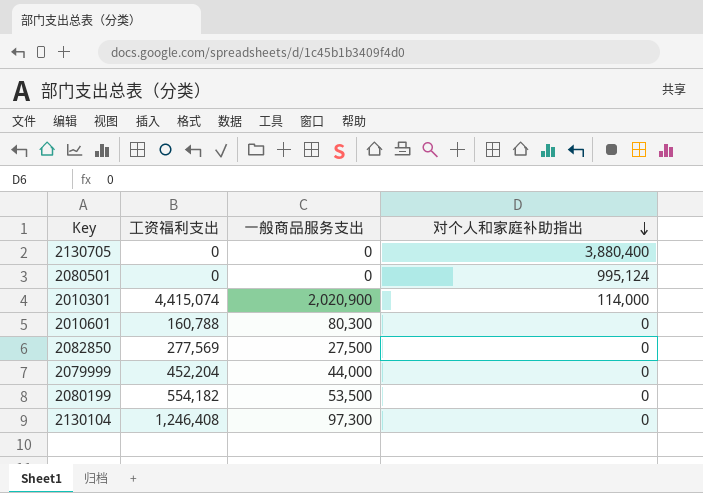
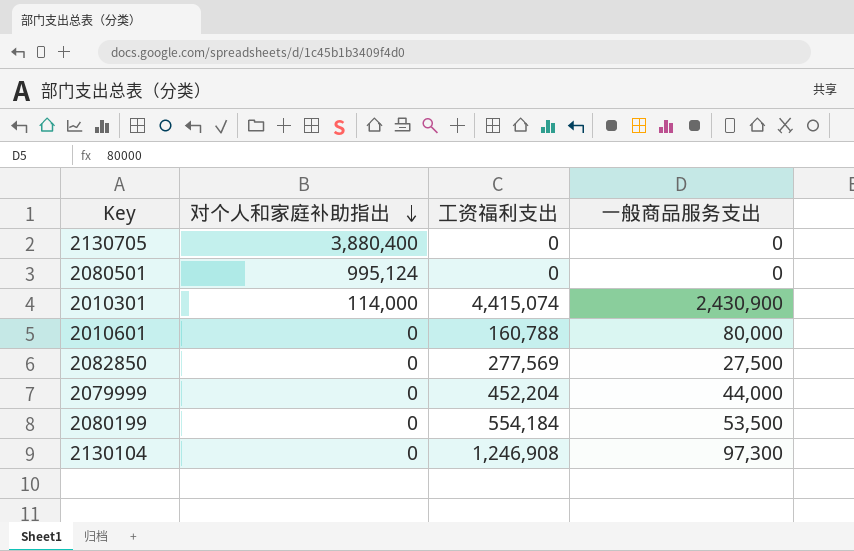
column 对个人和家庭补助指出 | position: 4 -> 2
2010301 | 一般商品服务支出: 2,020,900 -> 2,430,900
2010601 | 一般商品服务支出: 80,300 -> 80,000
2080199 | 工资福利支出: 554,182 -> 554,184
2130104 | 工资福利支出: 1,246,408 -> 1,246,908

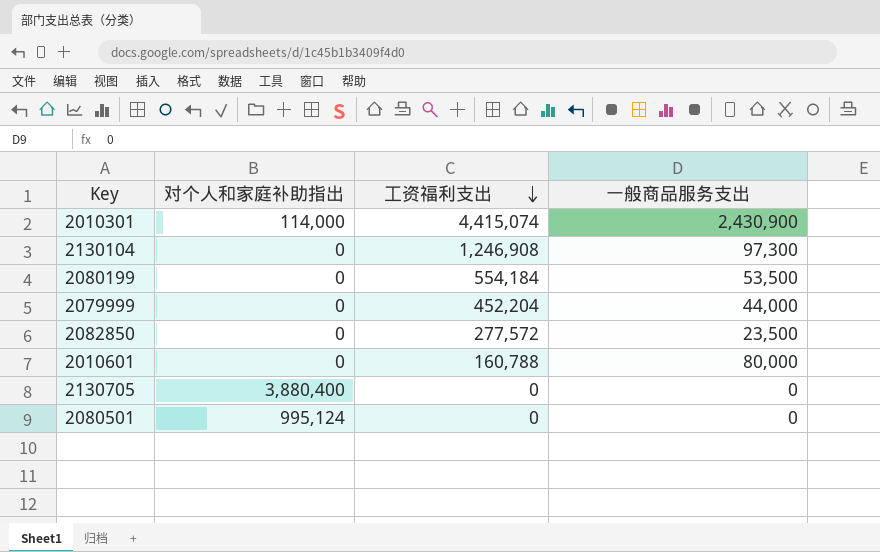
row order: 对个人和家庭补助指出 descending -> 工资福利支出 descending
2082850 | 工资福利支出: 277,569 -> 277,572
2082850 | 一般商品服务支出: 27,500 -> 23,500

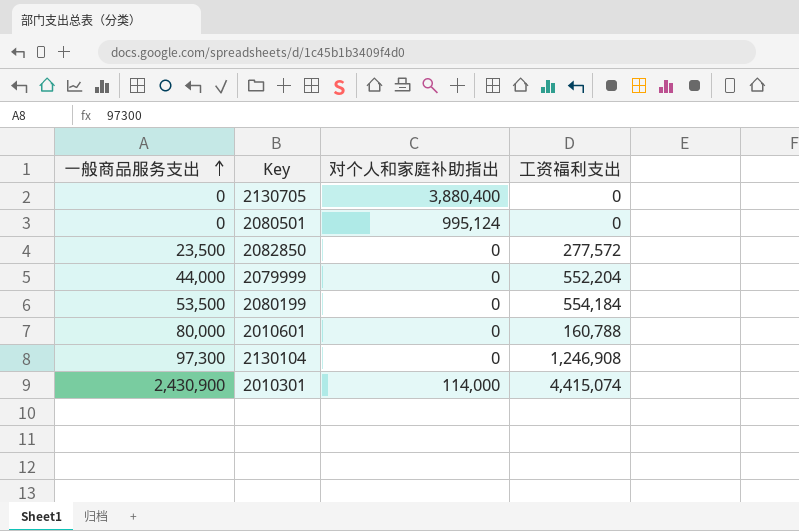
row order: 工资福利支出 descending -> 一般商品服务支出 ascending
column 一般商品服务支出 | position: 4 -> 1
2079999 | 工资福利支出: 452,204 -> 552,204

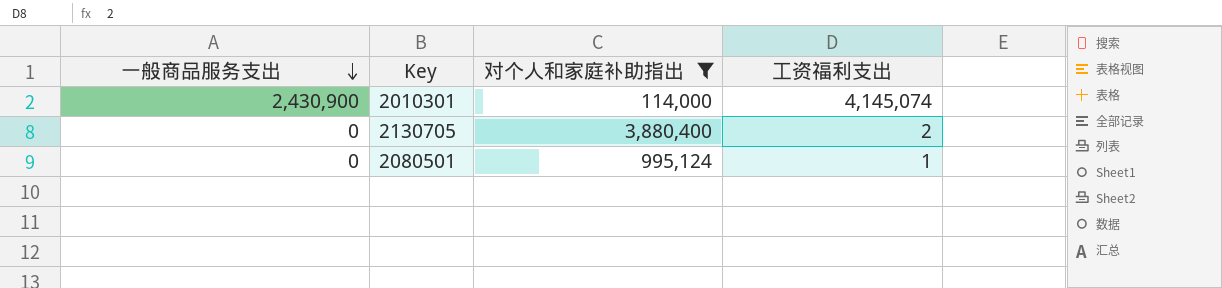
filter: none -> 对个人和家庭补助指出 != 0
row order: 一般商品服务支出 ascending -> 一般商品服务支出 descending
2010301 | 工资福利支出: 4,415,074 -> 4,145,074
2130705 | 工资福利支出: 0 -> 2
2080501 | 工资福利支出: 0 -> 1

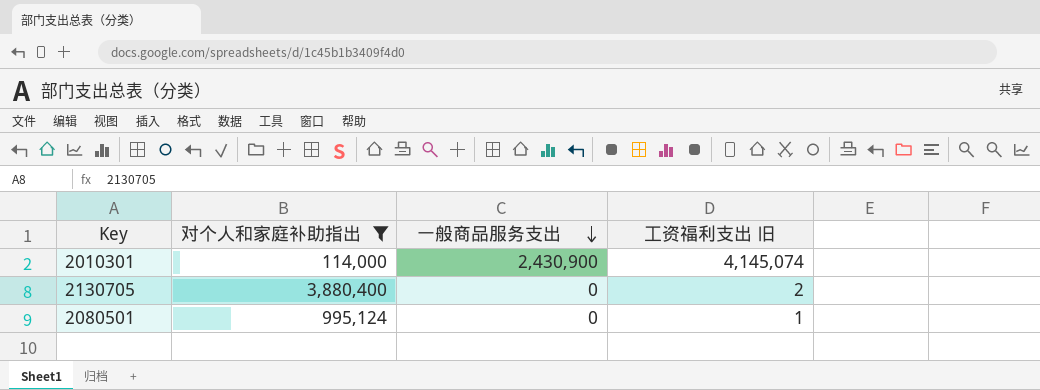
column 一般商品服务支出 | position: 1 -> 3
column name: 工资福利支出 -> 工资福利支出 旧

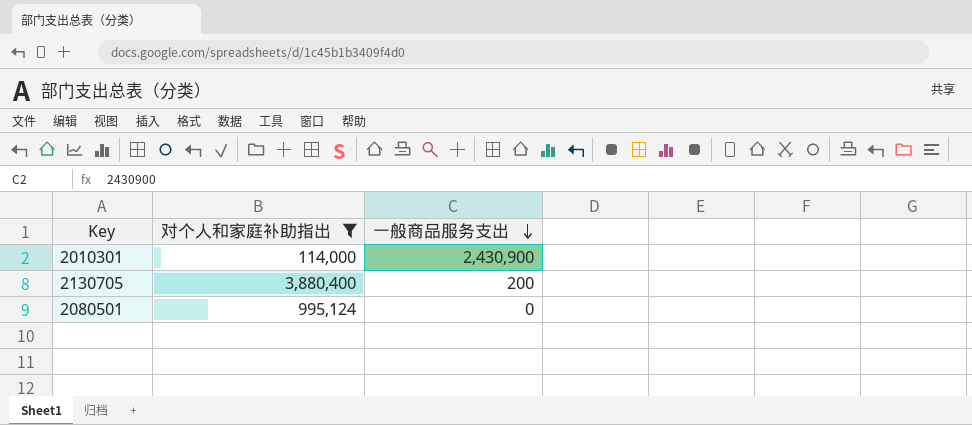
column 工资福利支出 旧 | position: 4 -> none
2130705 | 一般商品服务支出: 0 -> 200

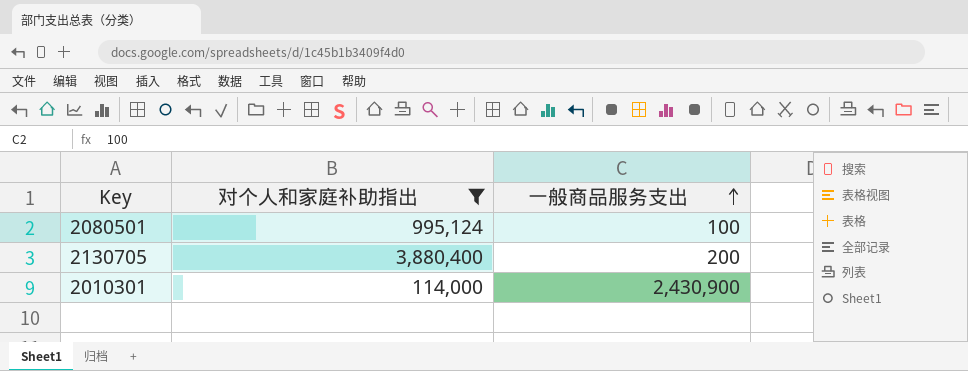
row order: 一般商品服务支出 descending -> 一般商品服务支出 ascending
2080501 | 一般商品服务支出: 0 -> 100

